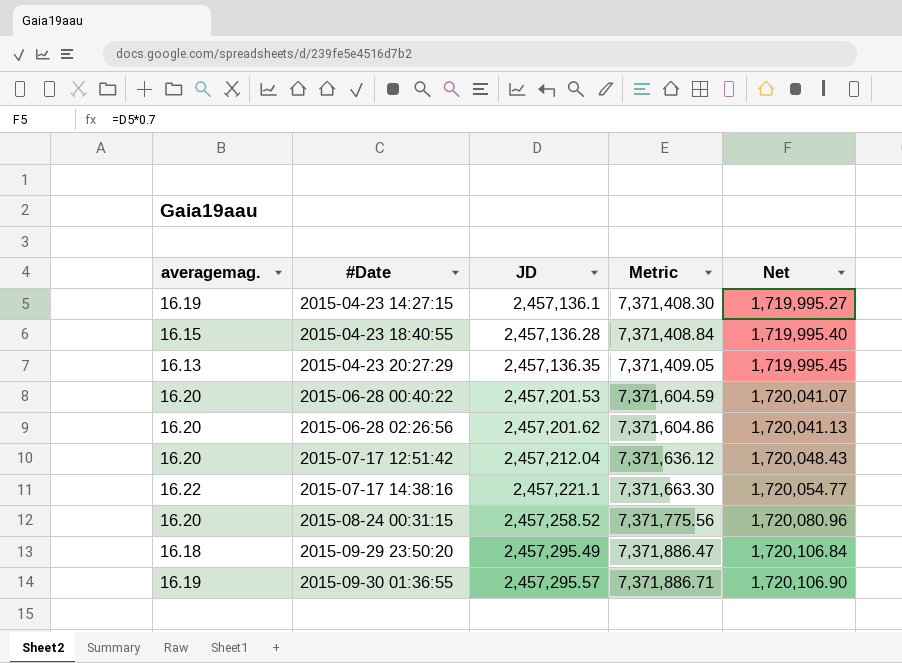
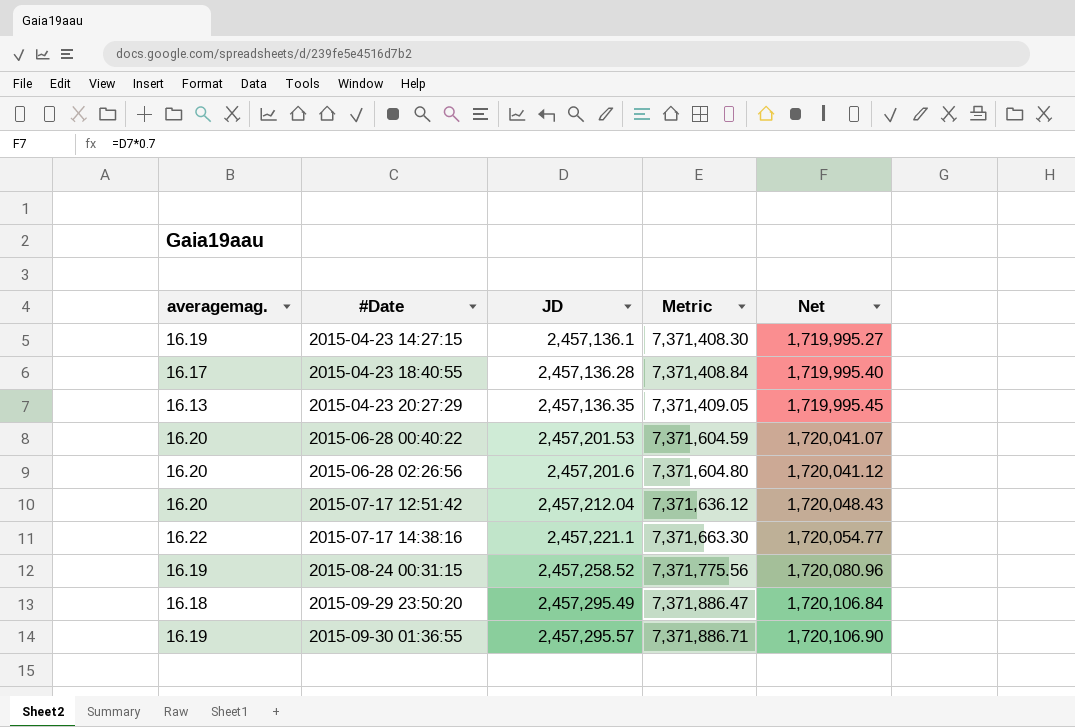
2015-04-23 18:40:55 | averagemag.: 16.15 -> 16.17
2015-06-28 02:26:56 | JD: 2,457,201.62 -> 2,457,201.6
2015-06-28 02:26:56 | Metric: 7,371,604.86 -> 7,371,604.80
2015-06-28 02:26:56 | Net: 1,720,041.13 -> 1,720,041.12
2015-08-24 00:31:15 | averagemag.: 16.20 -> 16.19

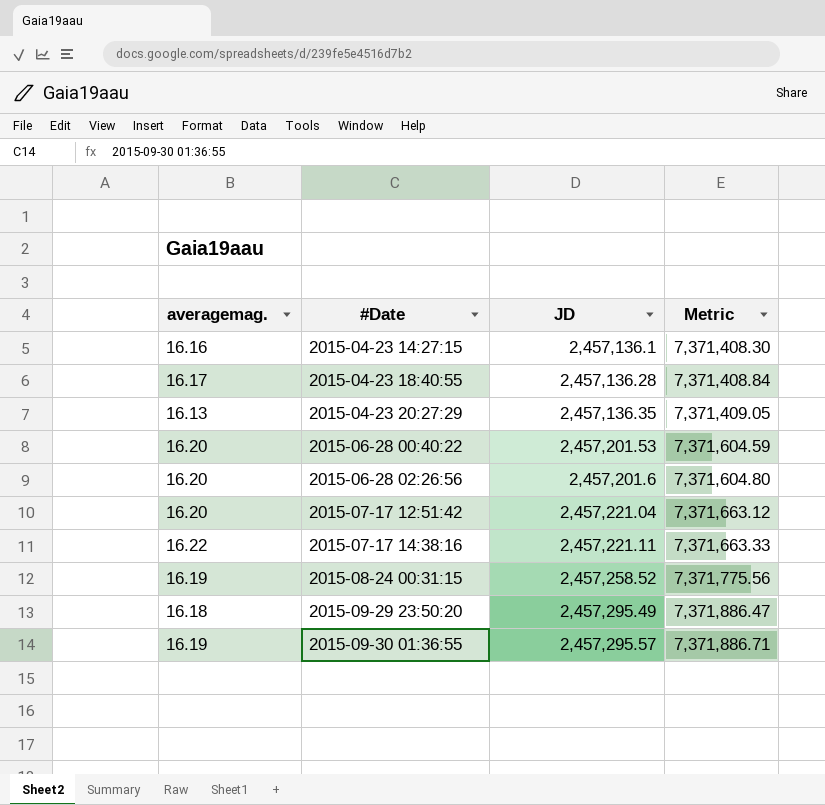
column Net | formula: [JD] * 0.7 -> none
2015-04-23 14:27:15 | averagemag.: 16.19 -> 16.16
2015-07-17 12:51:42 | JD: 2,457,212.04 -> 2,457,221.04
2015-07-17 12:51:42 | Metric: 7,371,636.12 -> 7,371,663.12
2015-07-17 14:38:16 | JD: 2,457,221.1 -> 2,457,221.11
2015-07-17 14:38:16 | Metric: 7,371,663.30 -> 7,371,663.33

